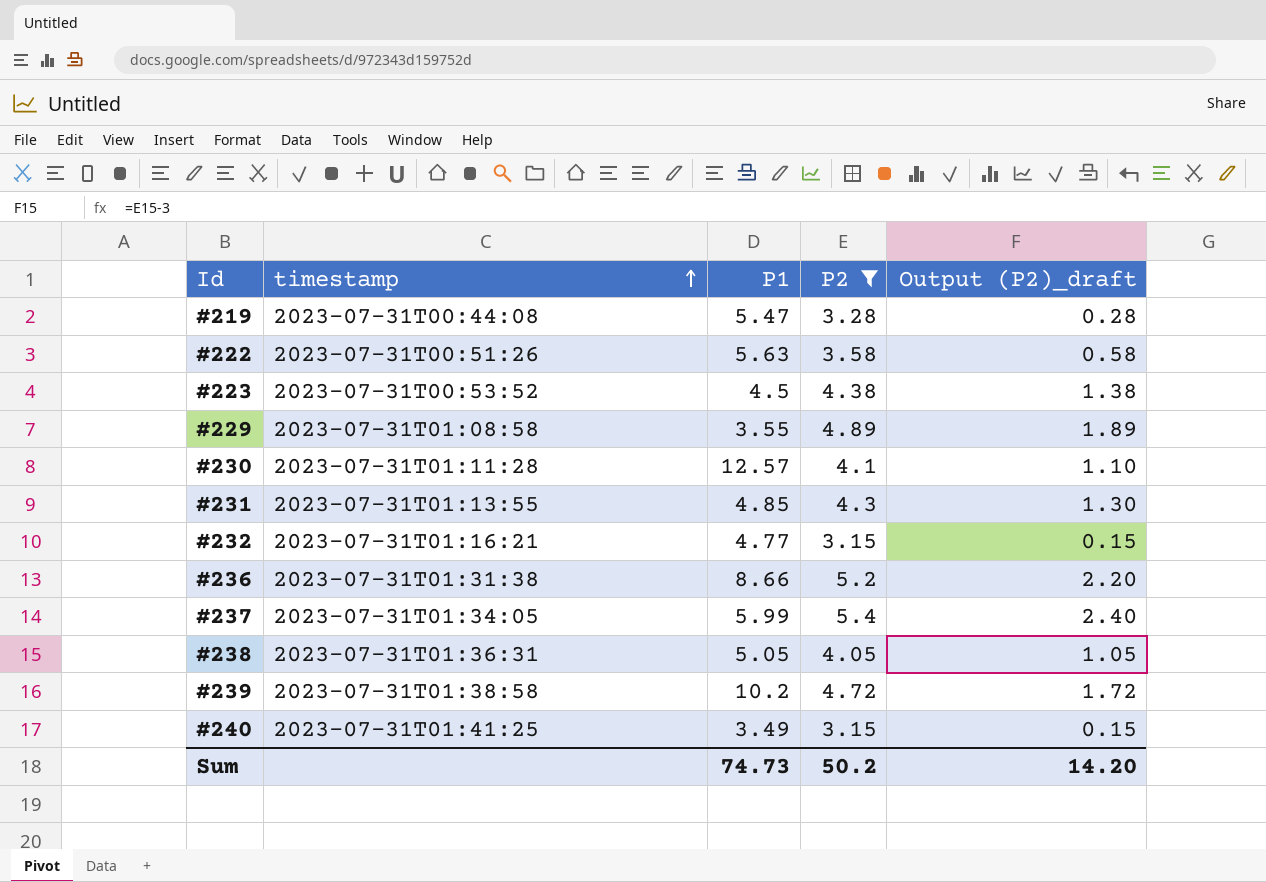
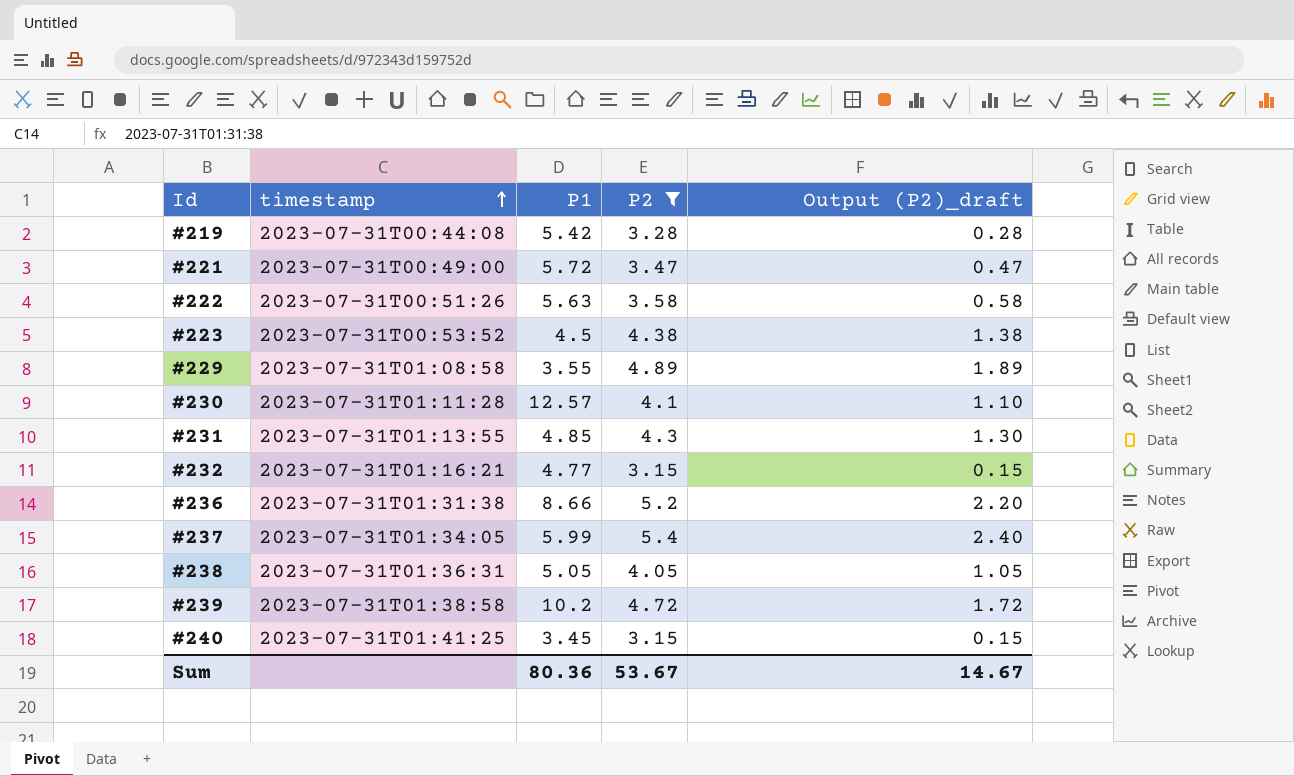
#219 | P1: 5.47 -> 5.42
row #221: none -> 2023-07-31T00:49:00 | 5.72 | 3.47 | 0.47
#240 | P1: 3.49 -> 3.45
Sum | P1: 74.73 -> 80.36
Sum | P2: 50.2 -> 53.67
Sum | Output (P2)_draft: 14.20 -> 14.67

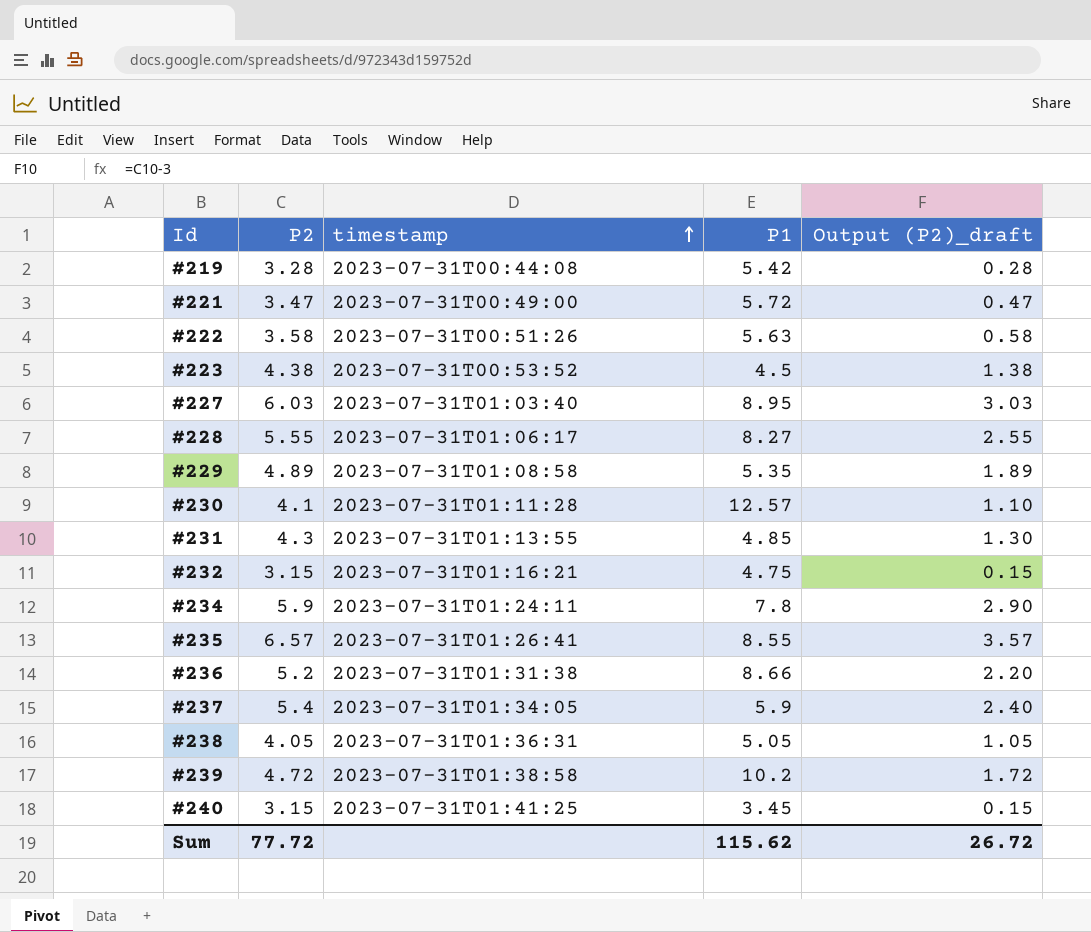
filter: P2 <= 5.4 -> none
column P2 | position: 4 -> 2
#229 | P1: 3.55 -> 5.35
#232 | P1: 4.77 -> 4.75
#237 | P1: 5.99 -> 5.9
Sum | P2: 53.67 -> 77.72
Sum | P1: 80.36 -> 115.62
Sum | Output (P2)_draft: 14.67 -> 26.72

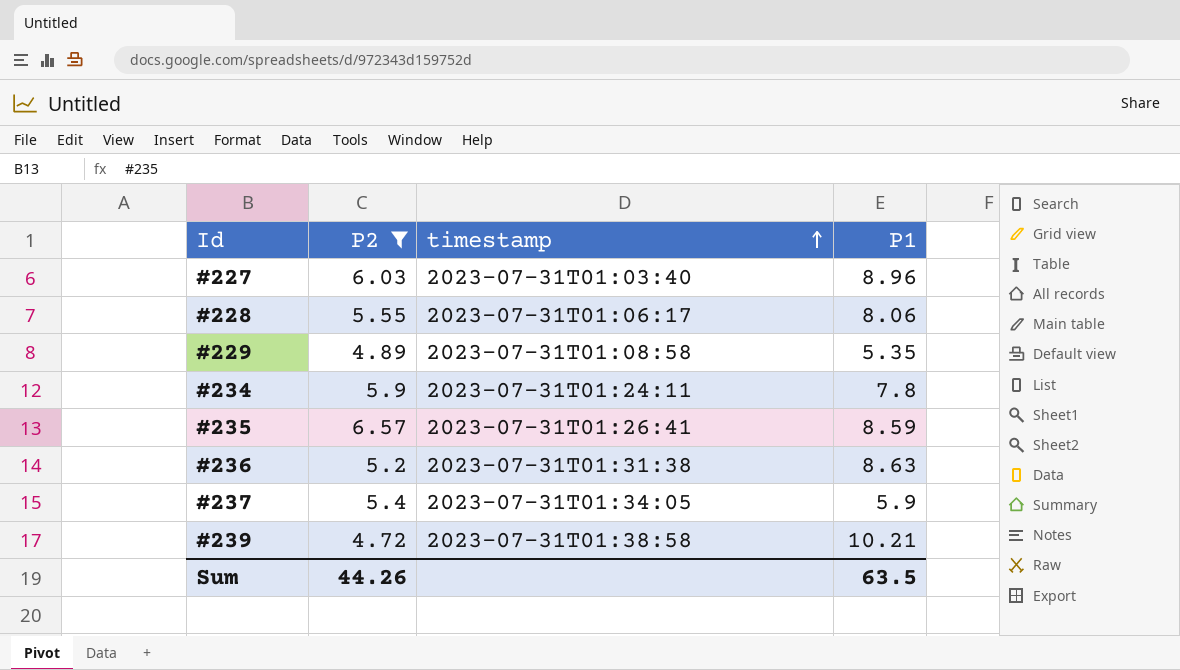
filter: none -> P2 >= 4.72
column Output (P2)_draft | formula: [P2] - 3 -> none
#227 | P1: 8.95 -> 8.96
#228 | P1: 8.27 -> 8.06
#235 | P1: 8.55 -> 8.59
#236 | P1: 8.66 -> 8.63
#239 | P1: 10.2 -> 10.21
Sum | P2: 77.72 -> 44.26
Sum | P1: 115.62 -> 63.5

